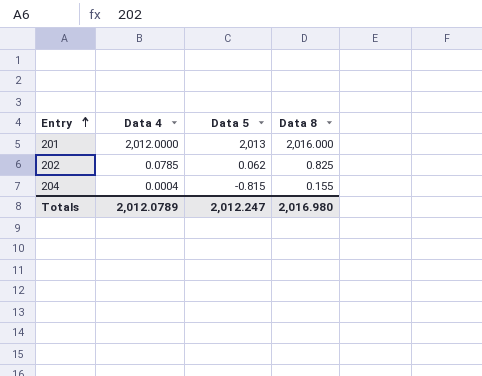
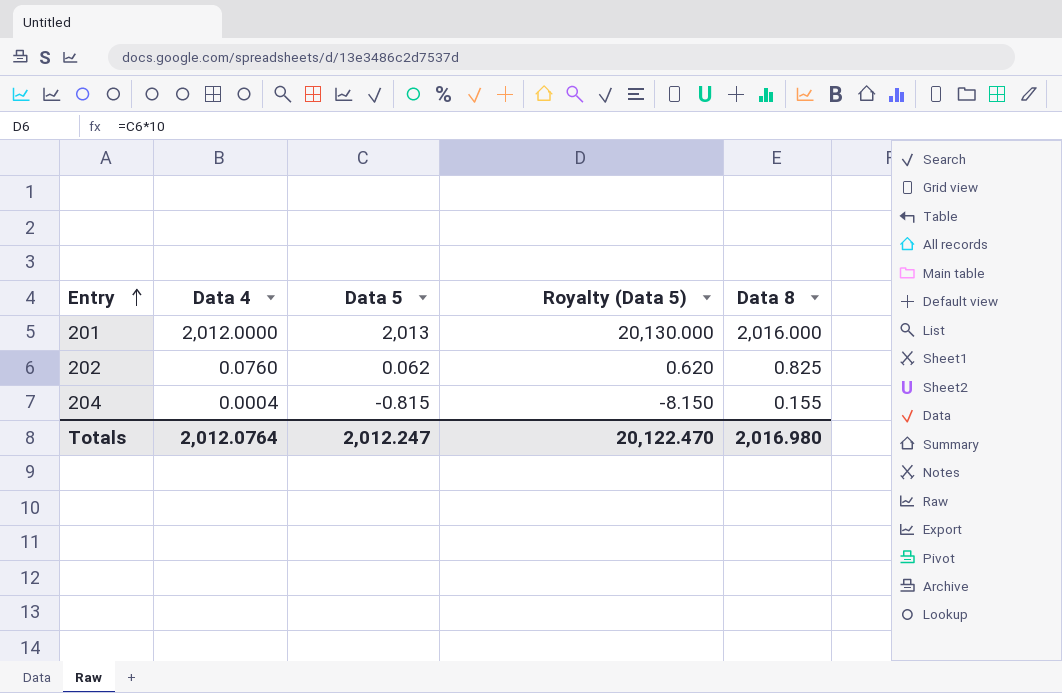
column Royalty (Data 5) | formula: none -> [Data 5] * 10
202 | Data 4: 0.0785 -> 0.0760
Totals | Data 4: 2,012.0789 -> 2,012.0764

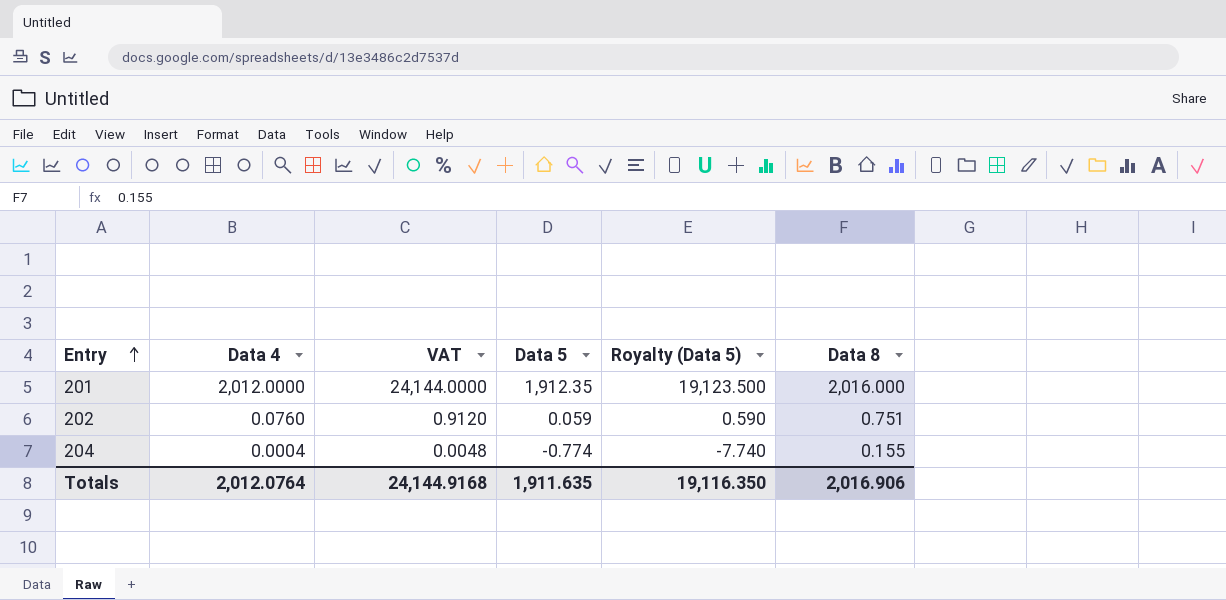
column VAT | formula: none -> [Data 4] * 12
201 | Data 5: 2,013 -> 1,912.35
201 | Royalty (Data 5): 20,130.000 -> 19,123.500
202 | Data 5: 0.062 -> 0.059
202 | Royalty (Data 5): 0.620 -> 0.590
202 | Data 8: 0.825 -> 0.751
204 | Data 5: -0.815 -> -0.774
204 | Royalty (Data 5): -8.150 -> -7.740
Totals | Data 5: 2,012.247 -> 1,911.635
Totals | Royalty (Data 5): 20,122.470 -> 19,116.350
Totals | Data 8: 2,016.980 -> 2,016.906

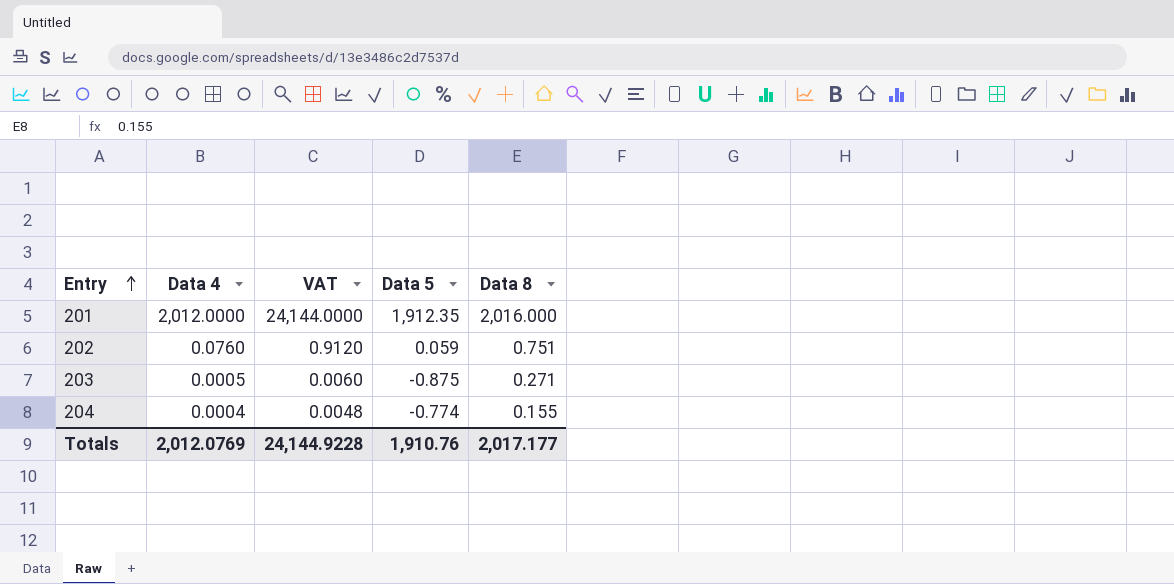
column Royalty (Data 5) | formula: [Data 5] * 10 -> none
row 203: none -> 0.0005 | 0.0060 | -0.875 | 0.271
Totals | Data 4: 2,012.0764 -> 2,012.0769
Totals | VAT: 24,144.9168 -> 24,144.9228
Totals | Data 5: 1,911.635 -> 1,910.76
Totals | Data 8: 2,016.906 -> 2,017.177

